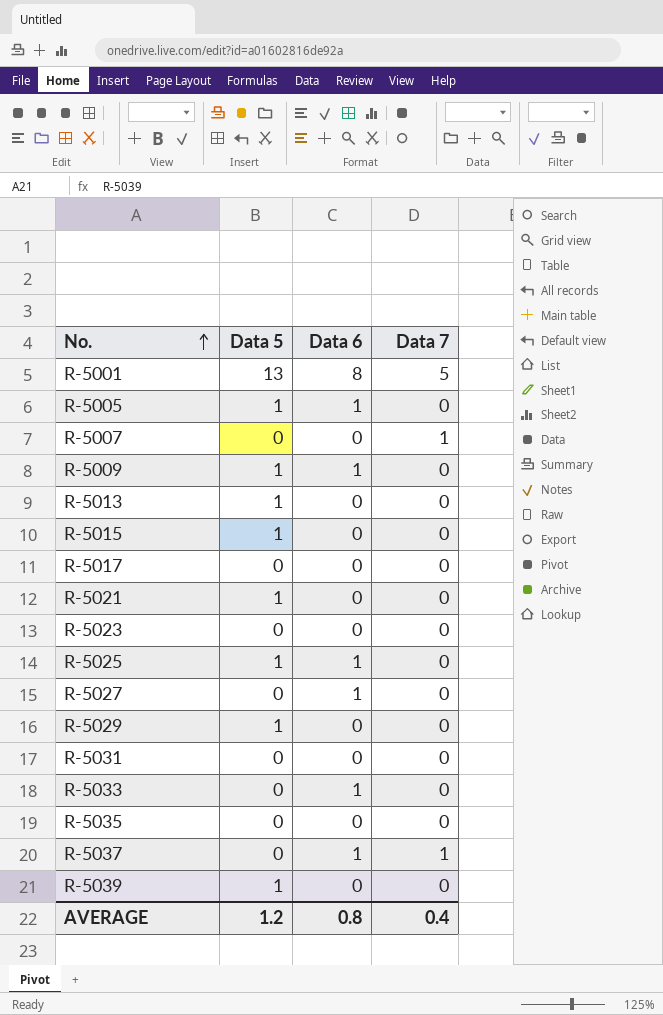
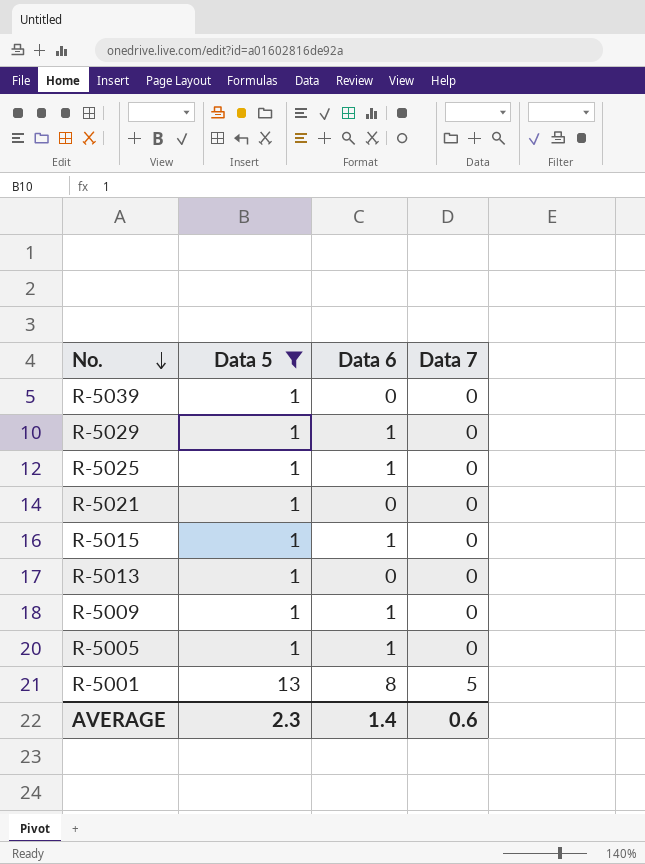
filter: none -> Data 5 != 0
row order: No. ascending -> No. descending
R-5029 | Data 6: 0 -> 1
R-5015 | Data 6: 0 -> 1
AVERAGE | Data 5: 1.2 -> 2.3
AVERAGE | Data 6: 0.8 -> 1.4
AVERAGE | Data 7: 0.4 -> 0.6

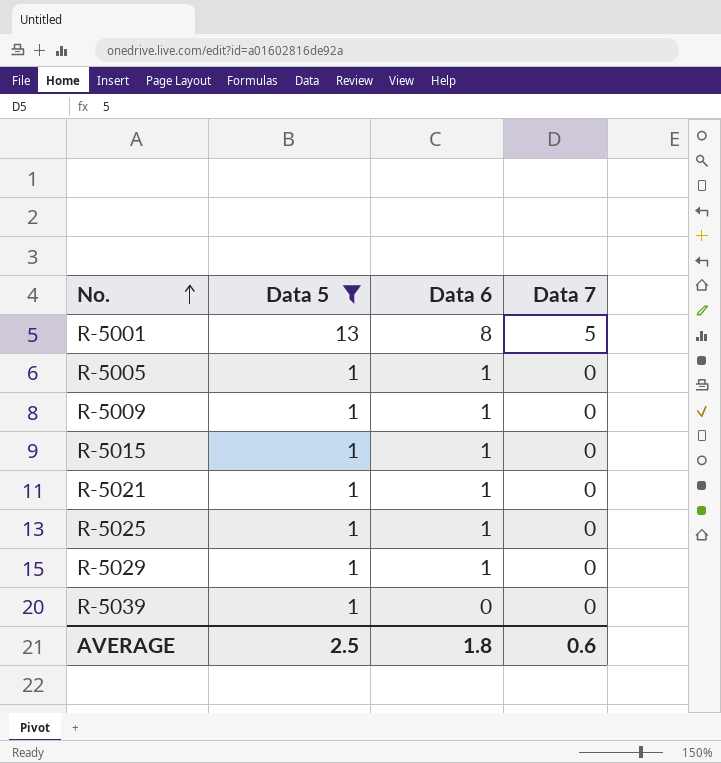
row order: No. descending -> No. ascending
row R-5013: 1 | 0 | 0 -> none
R-5021 | Data 6: 0 -> 1
AVERAGE | Data 5: 2.3 -> 2.5
AVERAGE | Data 6: 1.4 -> 1.8

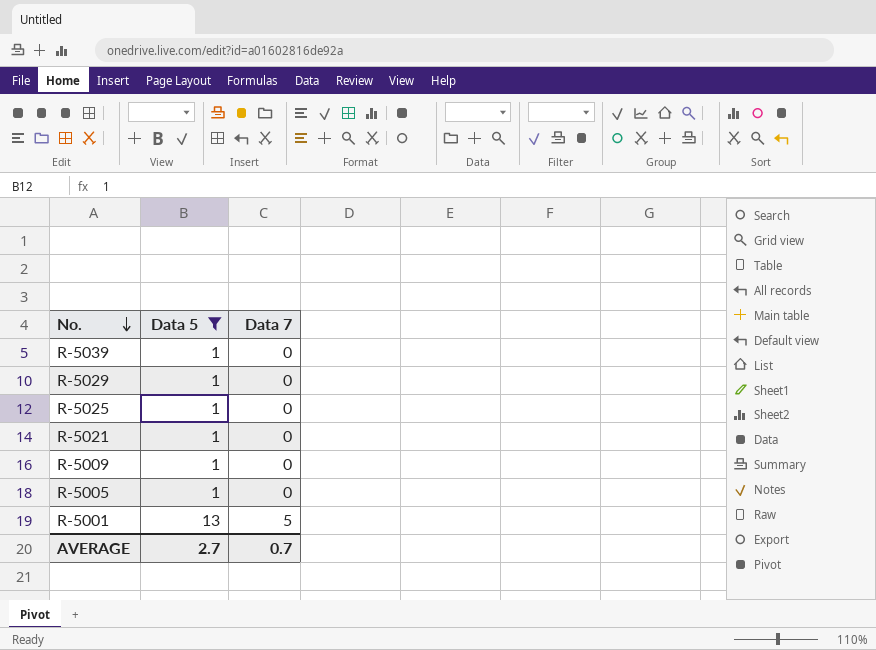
row order: No. ascending -> No. descending
column Data 6 | position: 3 -> none
row R-5015: 1 | 1 | 0 -> none
AVERAGE | Data 5: 2.5 -> 2.7
AVERAGE | Data 7: 0.6 -> 0.7

